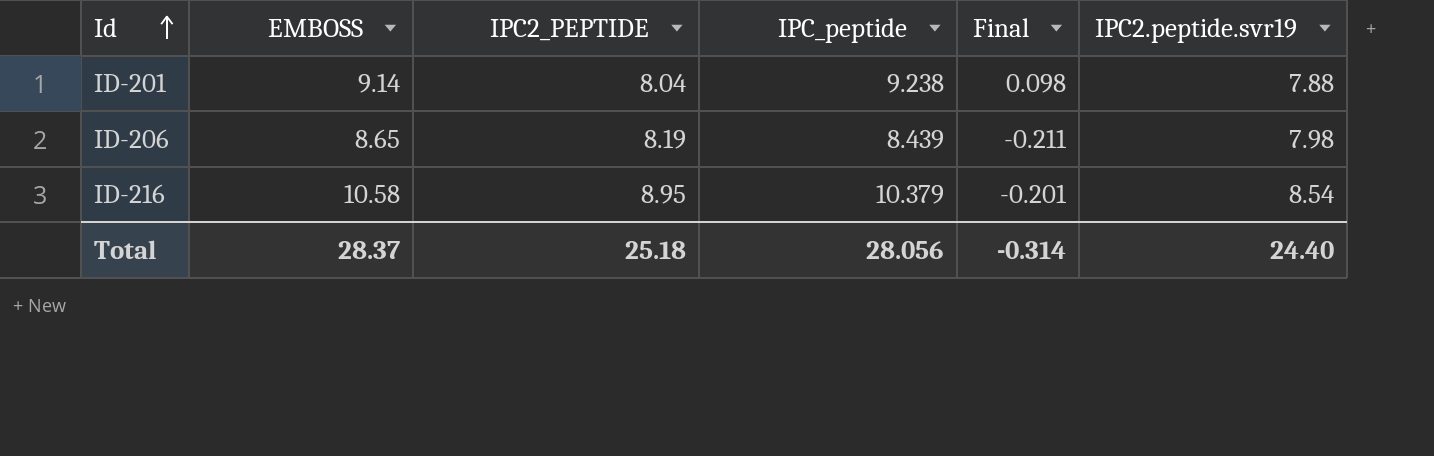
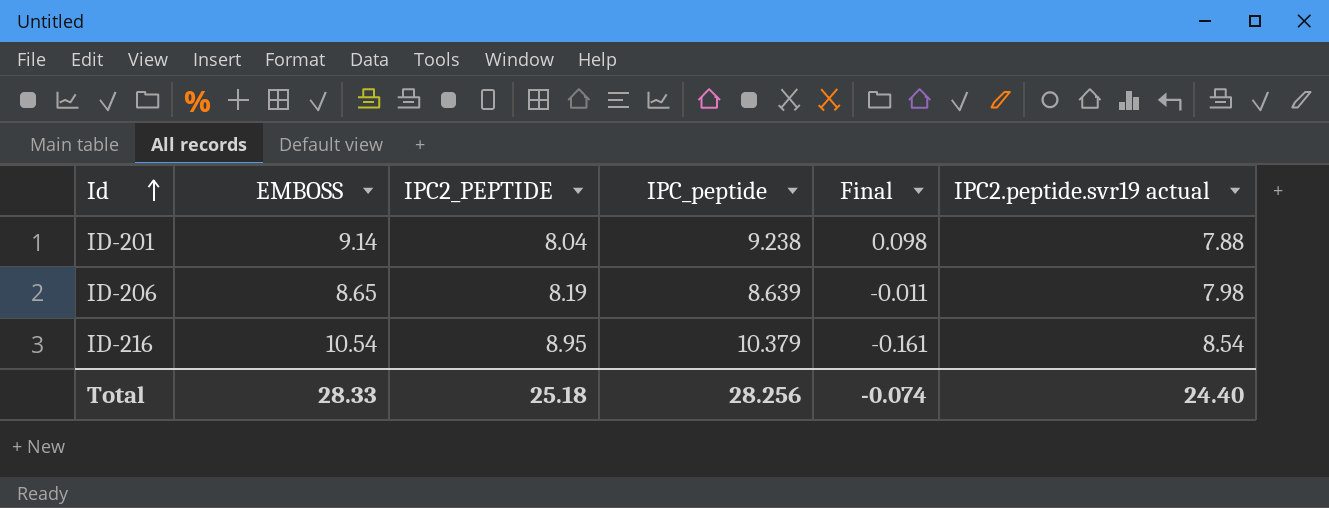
column name: IPC2.peptide.svr19 -> IPC2.peptide.svr19 actual
ID-206 | IPC_peptide: 8.439 -> 8.639
ID-206 | Final: -0.211 -> -0.011
ID-216 | EMBOSS: 10.58 -> 10.54
ID-216 | Final: -0.201 -> -0.161
Total | EMBOSS: 28.37 -> 28.33
Total | IPC_peptide: 28.056 -> 28.256
Total | Final: -0.314 -> -0.074

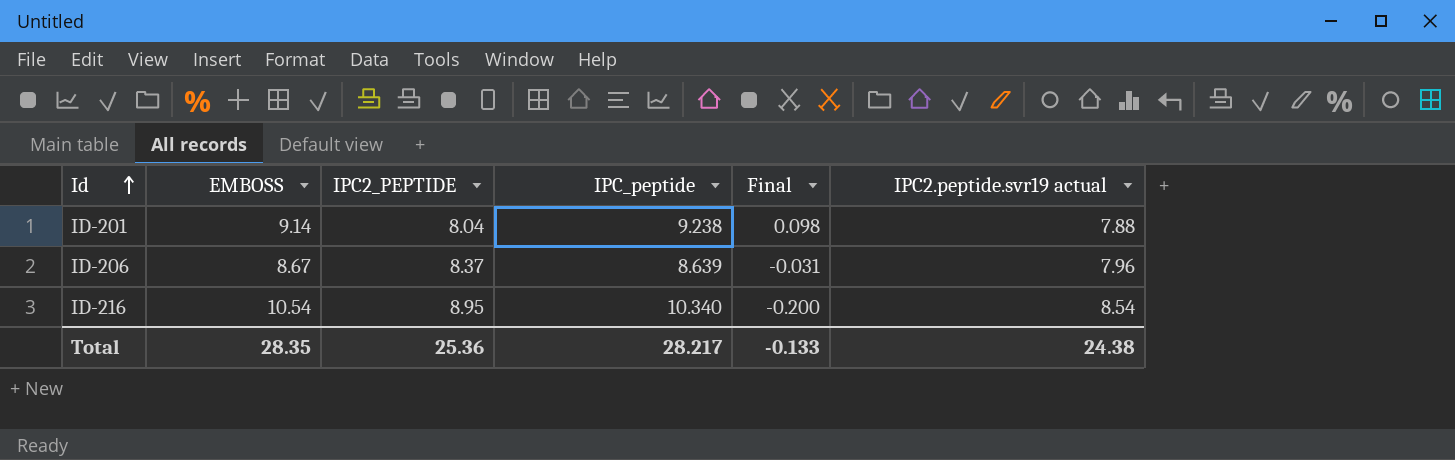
ID-206 | EMBOSS: 8.65 -> 8.67
ID-206 | IPC2_PEPTIDE: 8.19 -> 8.37
ID-206 | Final: -0.011 -> -0.031
ID-206 | IPC2.peptide.svr19 actual: 7.98 -> 7.96
ID-216 | IPC_peptide: 10.379 -> 10.340
ID-216 | Final: -0.161 -> -0.200
Total | EMBOSS: 28.33 -> 28.35
Total | IPC2_PEPTIDE: 25.18 -> 25.36
Total | IPC_peptide: 28.256 -> 28.217
Total | Final: -0.074 -> -0.133
Total | IPC2.peptide.svr19 actual: 24.40 -> 24.38

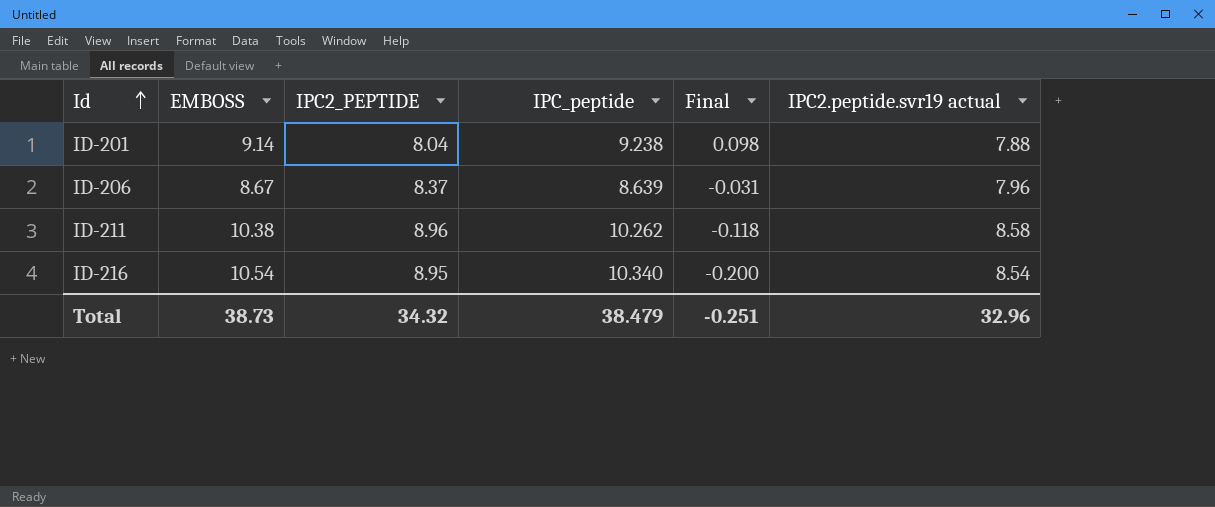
row ID-211: none -> 10.38 | 8.96 | 10.262 | -0.118 | 8.58
Total | EMBOSS: 28.35 -> 38.73
Total | IPC2_PEPTIDE: 25.36 -> 34.32
Total | IPC_peptide: 28.217 -> 38.479
Total | Final: -0.133 -> -0.251
Total | IPC2.peptide.svr19 actual: 24.38 -> 32.96

